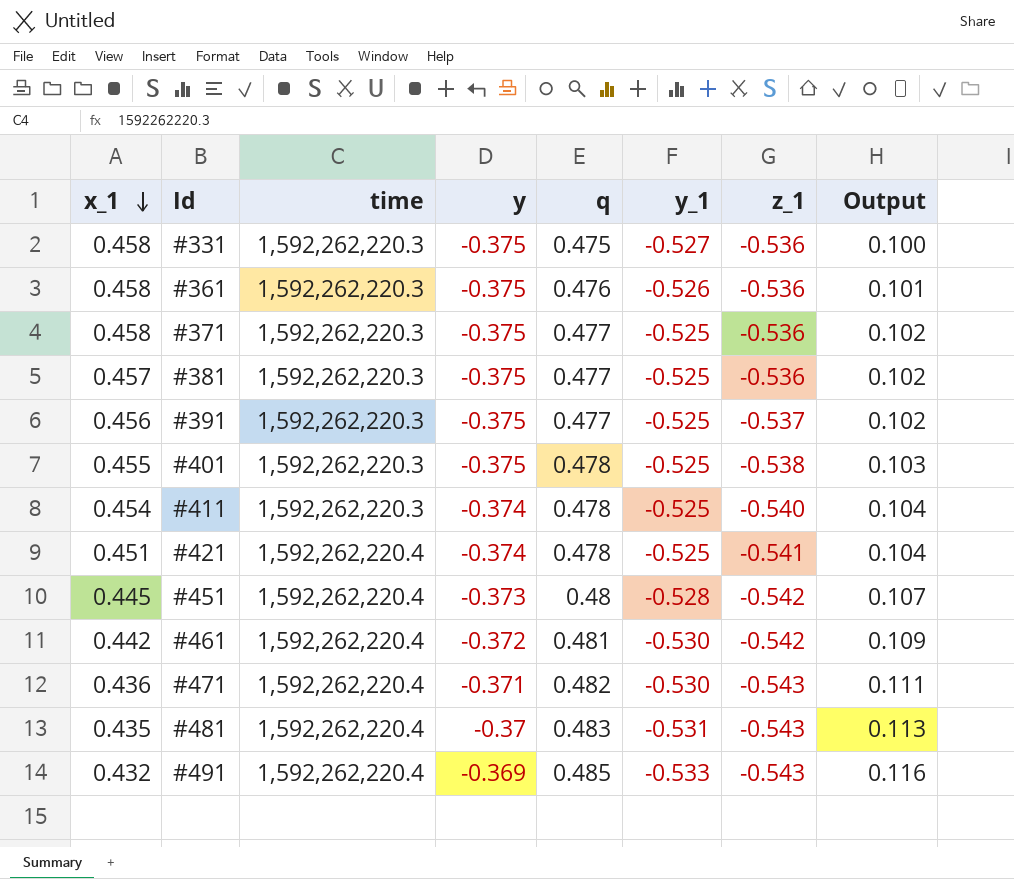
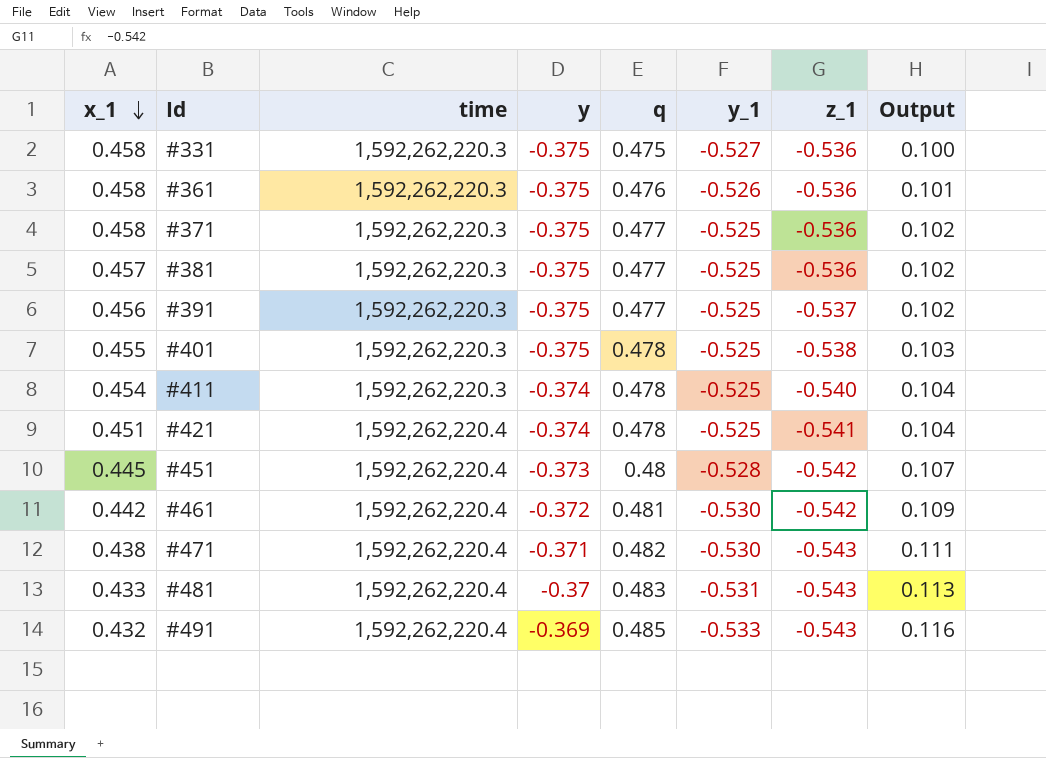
#471 | x_1: 0.436 -> 0.438
#481 | x_1: 0.435 -> 0.433

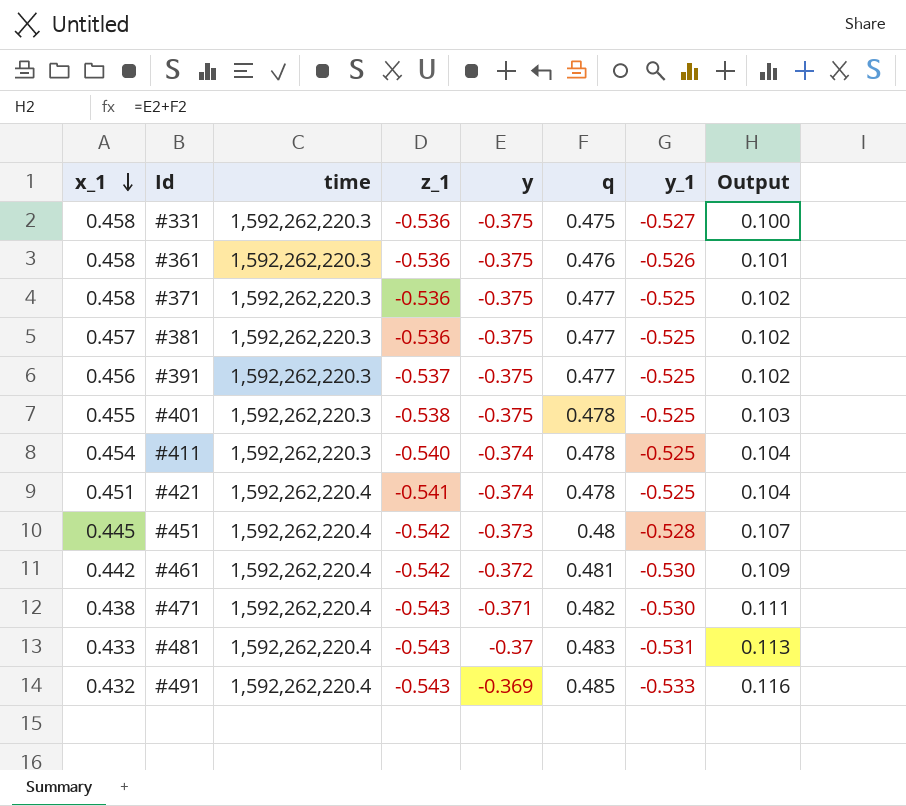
column z_1 | position: 7 -> 4

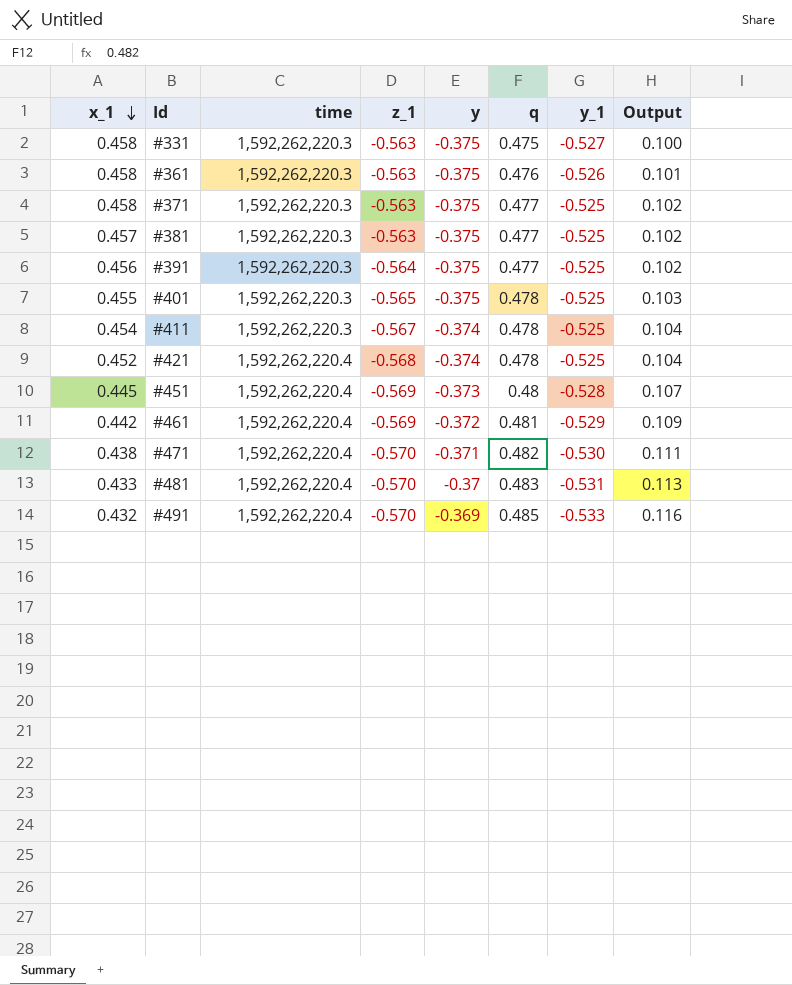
#331 | z_1: -0.536 -> -0.563
#361 | z_1: -0.536 -> -0.563
#371 | z_1: -0.536 -> -0.563
#381 | z_1: -0.536 -> -0.563
#391 | z_1: -0.537 -> -0.564
#401 | z_1: -0.538 -> -0.565
#411 | z_1: -0.540 -> -0.567
#421 | x_1: 0.451 -> 0.452
#421 | z_1: -0.541 -> -0.568
#451 | z_1: -0.542 -> -0.569
#461 | z_1: -0.542 -> -0.569
#461 | y_1: -0.530 -> -0.529
#471 | z_1: -0.543 -> -0.570
#481 | z_1: -0.543 -> -0.570
#491 | z_1: -0.543 -> -0.570

